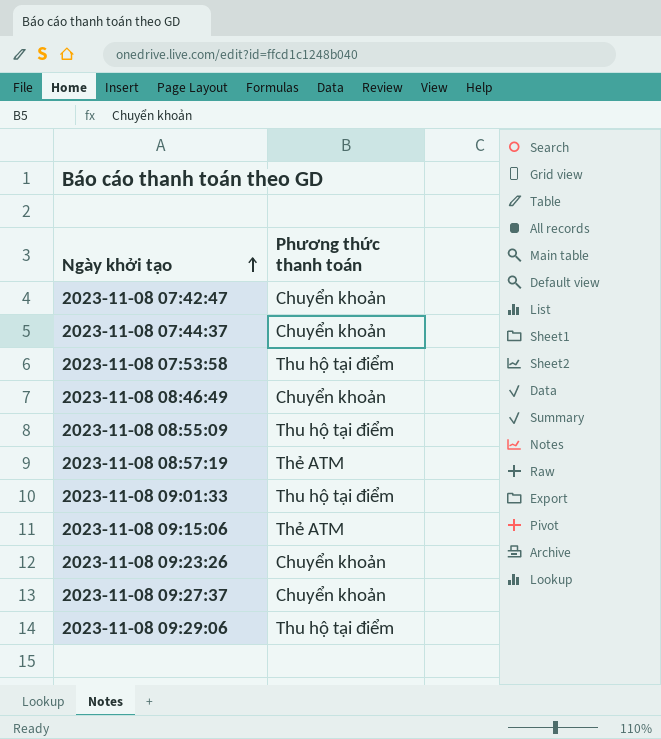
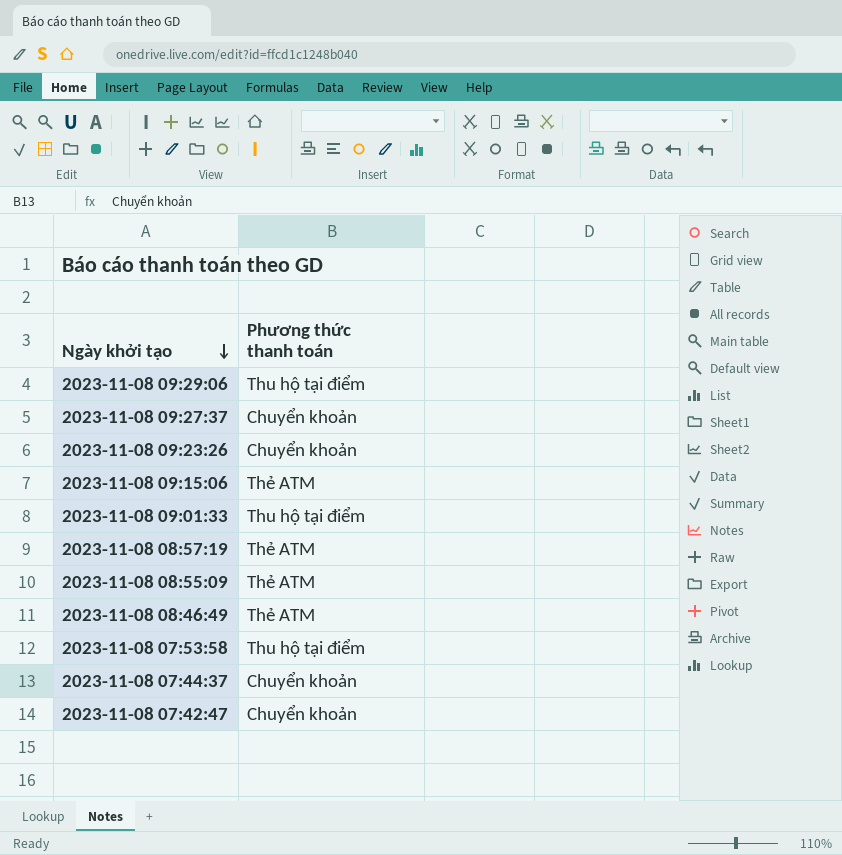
row order: Ngày khởi tạo ascending -> Ngày khởi tạo descending
2023-11-08 08:55:09 | Phương thức thanh toán: Thu hộ tại điểm -> Thẻ ATM
2023-11-08 08:46:49 | Phương thức thanh toán: Chuyển khoản -> Thẻ ATM

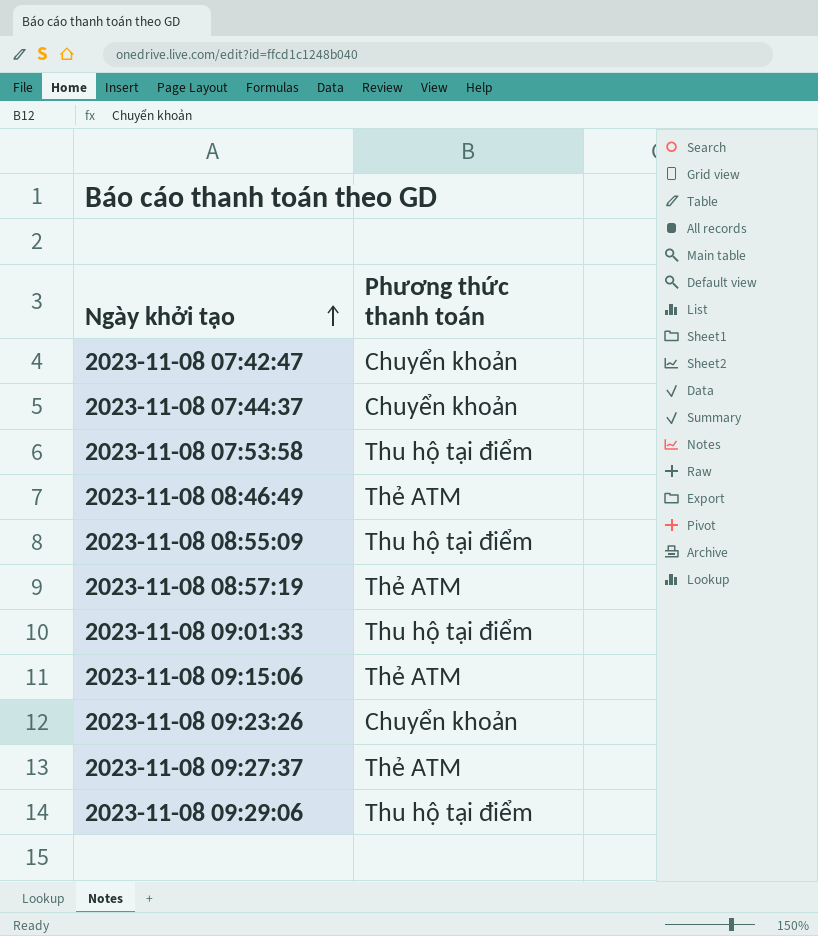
row order: Ngày khởi tạo descending -> Ngày khởi tạo ascending
2023-11-08 08:55:09 | Phương thức thanh toán: Thẻ ATM -> Thu hộ tại điểm
2023-11-08 09:27:37 | Phương thức thanh toán: Chuyển khoản -> Thẻ ATM

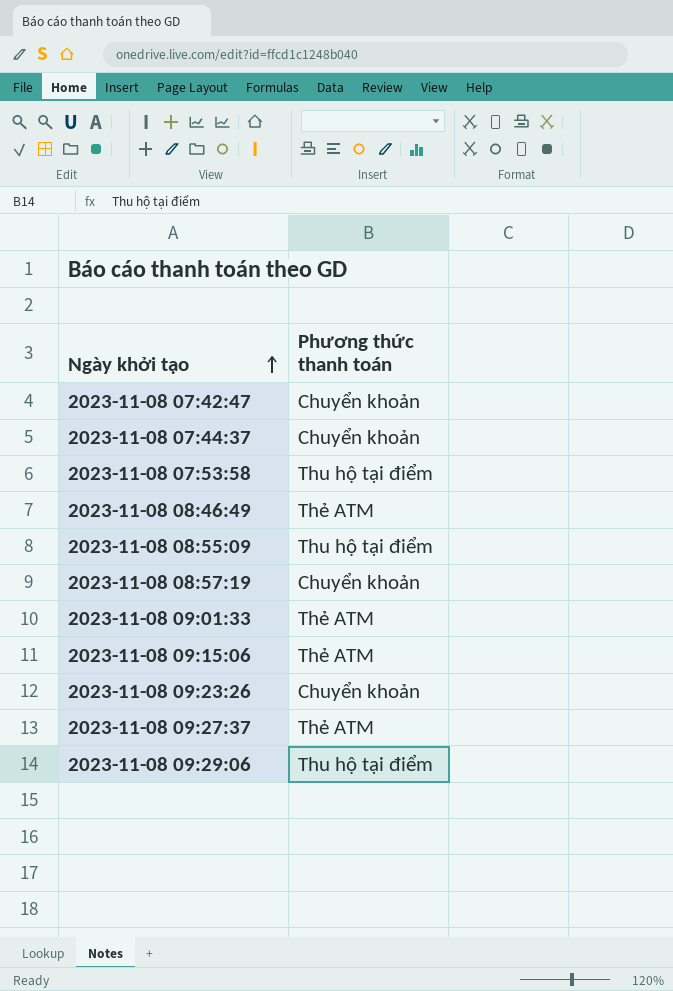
2023-11-08 08:57:19 | Phương thức thanh toán: Thẻ ATM -> Chuyển khoản
2023-11-08 09:01:33 | Phương thức thanh toán: Thu hộ tại điểm -> Thẻ ATM

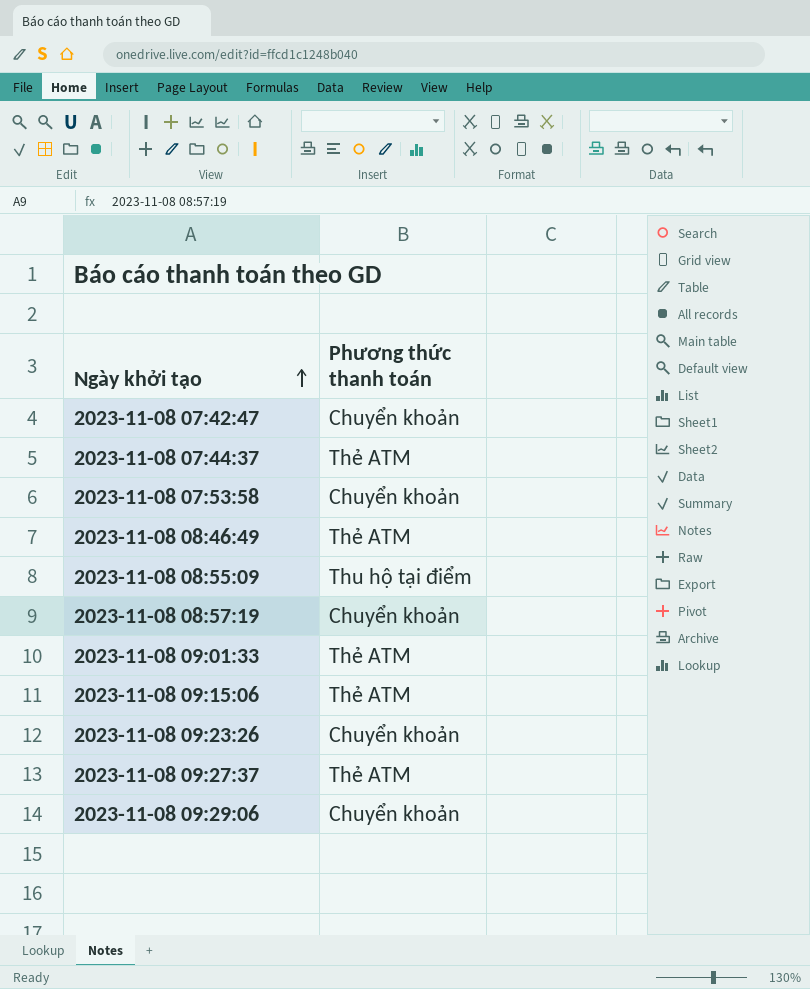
2023-11-08 07:44:37 | Phương thức thanh toán: Chuyển khoản -> Thẻ ATM
2023-11-08 07:53:58 | Phương thức thanh toán: Thu hộ tại điểm -> Chuyển khoản
2023-11-08 09:29:06 | Phương thức thanh toán: Thu hộ tại điểm -> Chuyển khoản

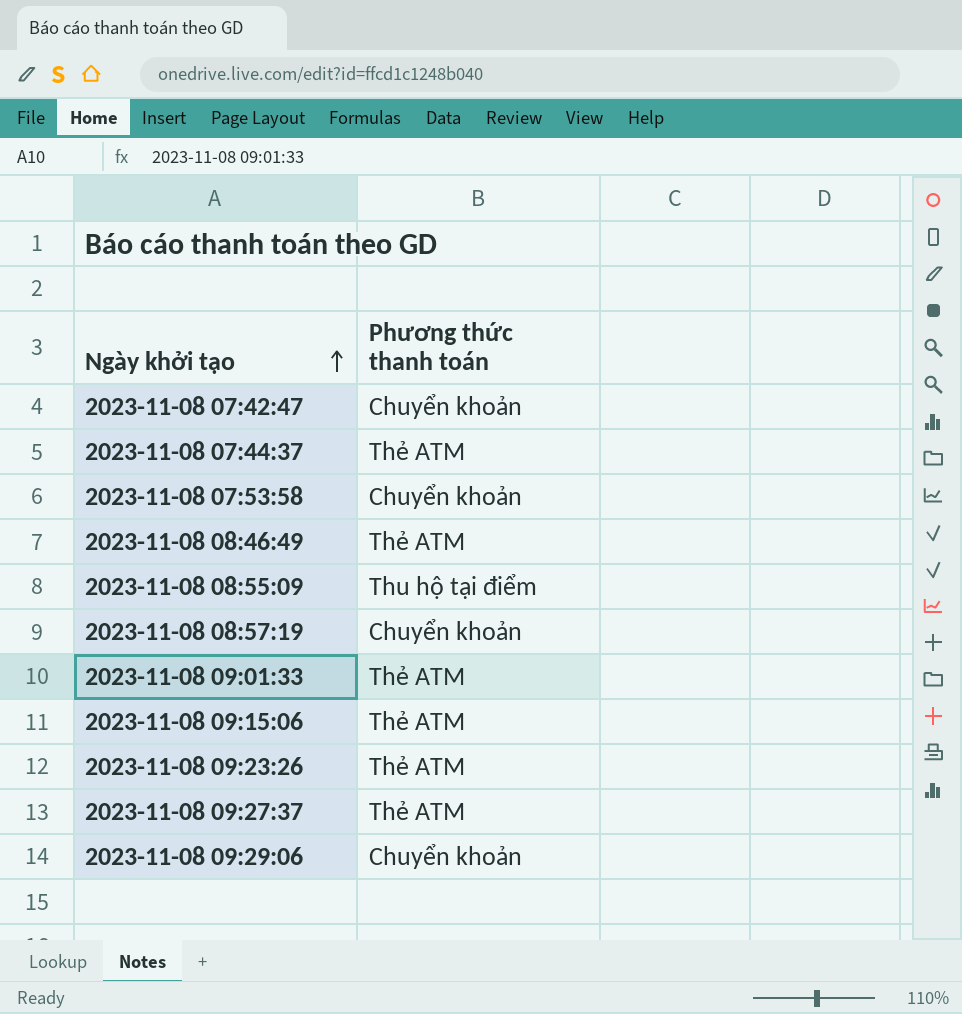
2023-11-08 09:23:26 | Phương thức thanh toán: Chuyển khoản -> Thẻ ATM

